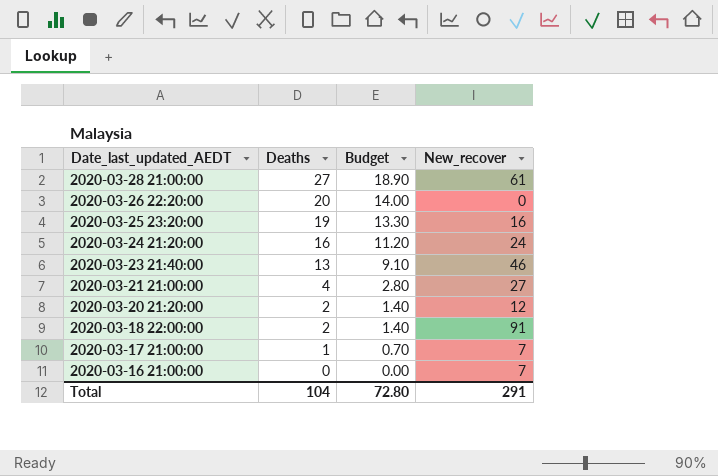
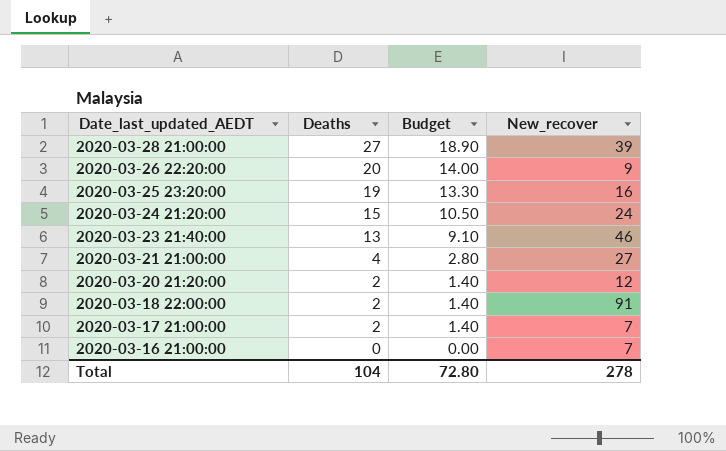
2020-03-28 21:00:00 | New_recover: 61 -> 39
2020-03-26 22:20:00 | New_recover: 0 -> 9
2020-03-24 21:20:00 | Deaths: 16 -> 15
2020-03-24 21:20:00 | Budget: 11.20 -> 10.50
2020-03-17 21:00:00 | Deaths: 1 -> 2
2020-03-17 21:00:00 | Budget: 0.70 -> 1.40
Total | New_recover: 291 -> 278

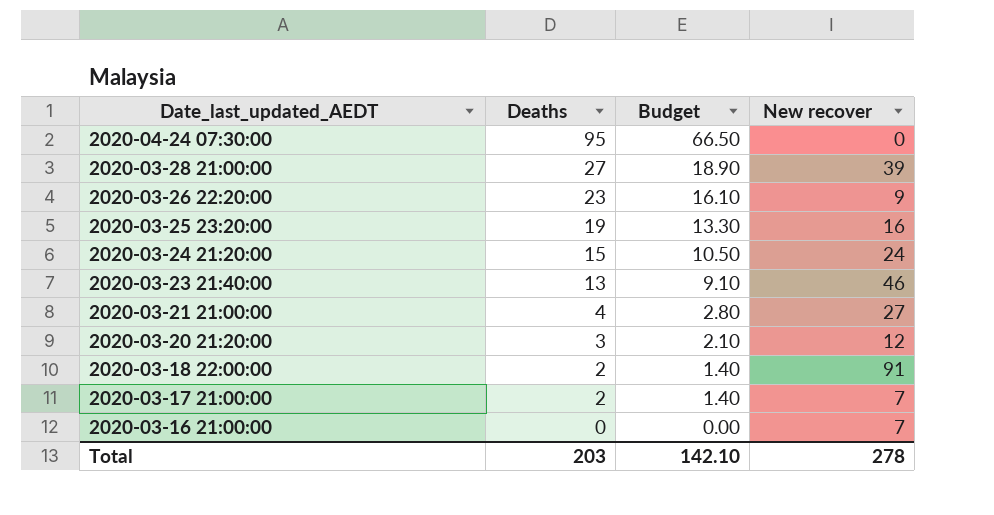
column name: New_recover -> New recover
row 2020-04-24 07:30:00: none -> 95 | 66.50 | 0
2020-03-26 22:20:00 | Deaths: 20 -> 23
2020-03-26 22:20:00 | Budget: 14.00 -> 16.10
2020-03-20 21:20:00 | Deaths: 2 -> 3
2020-03-20 21:20:00 | Budget: 1.40 -> 2.10
Total | Deaths: 104 -> 203
Total | Budget: 72.80 -> 142.10

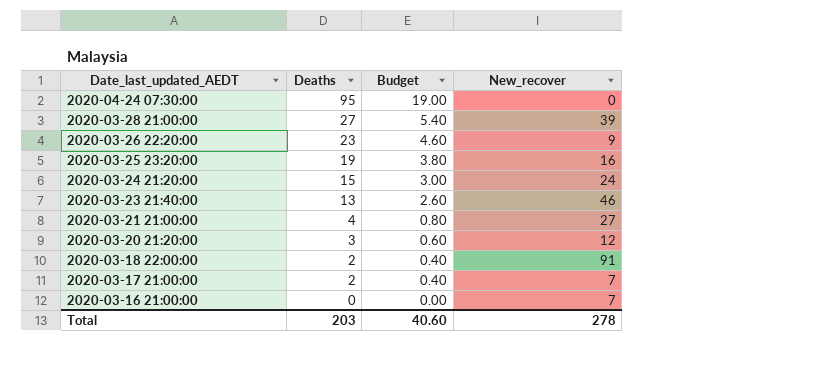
column Budget | formula: [Deaths] * 0.7 -> [Deaths] * 0.2
column name: New recover -> New_recover
Total | Budget: 142.10 -> 40.60

